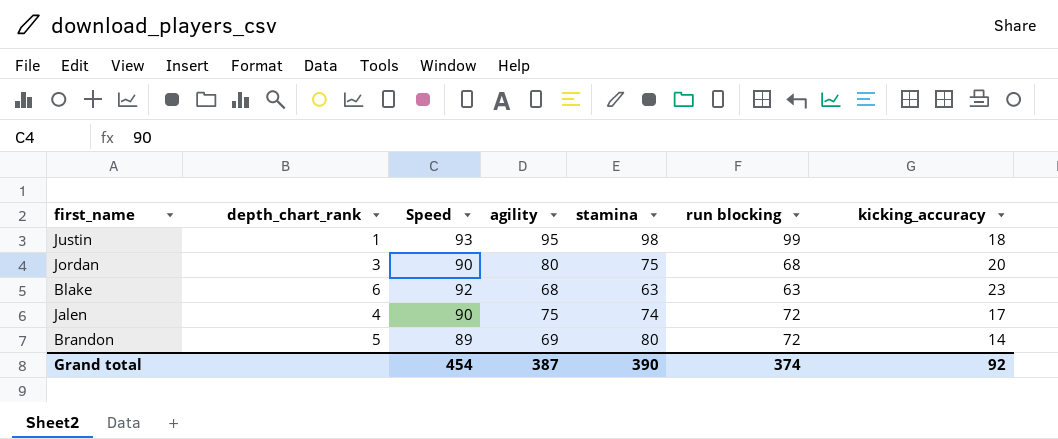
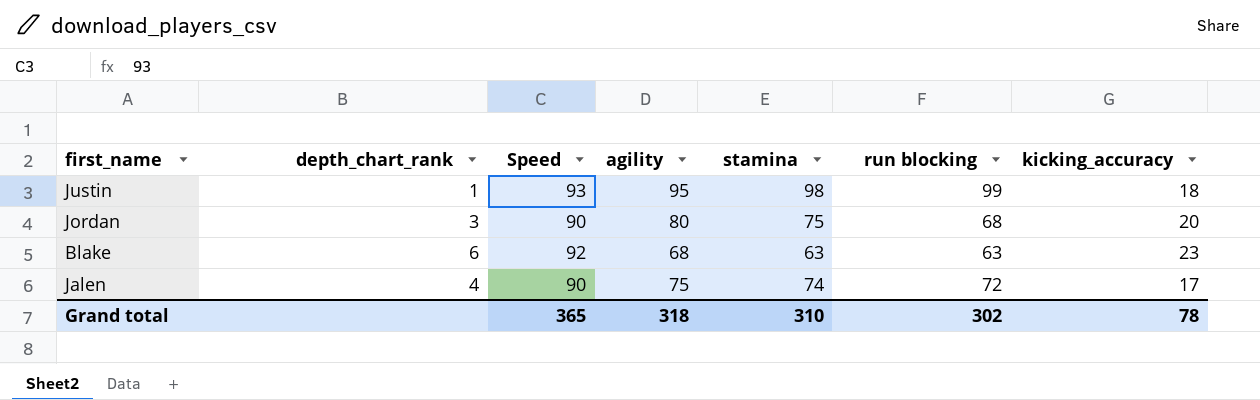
row Brandon: 5 | 89 | 69 | 80 | 72 | 14 -> none
Grand total | Speed: 454 -> 365
Grand total | agility: 387 -> 318
Grand total | stamina: 390 -> 310
Grand total | run blocking: 374 -> 302
Grand total | kicking_accuracy: 92 -> 78

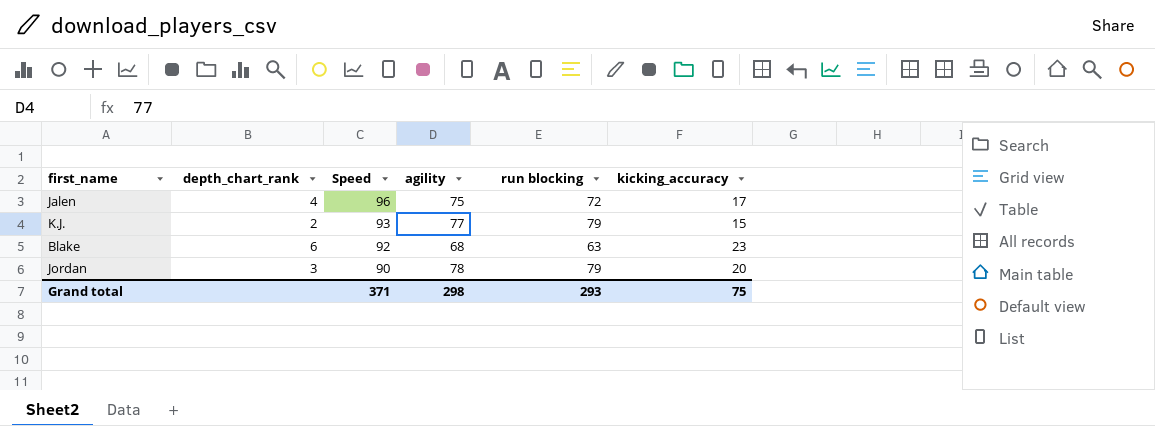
row order: none -> Speed descending
column stamina | position: 5 -> none
row Justin: 1 | 93 | 95 | 98 | 99 | 18 -> none
Jalen | Speed: 90 -> 96
row K.J.: none -> 2 | 93 | 77 | 79 | 15
Jordan | agility: 80 -> 78
Jordan | run blocking: 68 -> 79
Grand total | Speed: 365 -> 371
Grand total | agility: 318 -> 298
Grand total | run blocking: 302 -> 293
Grand total | kicking_accuracy: 78 -> 75

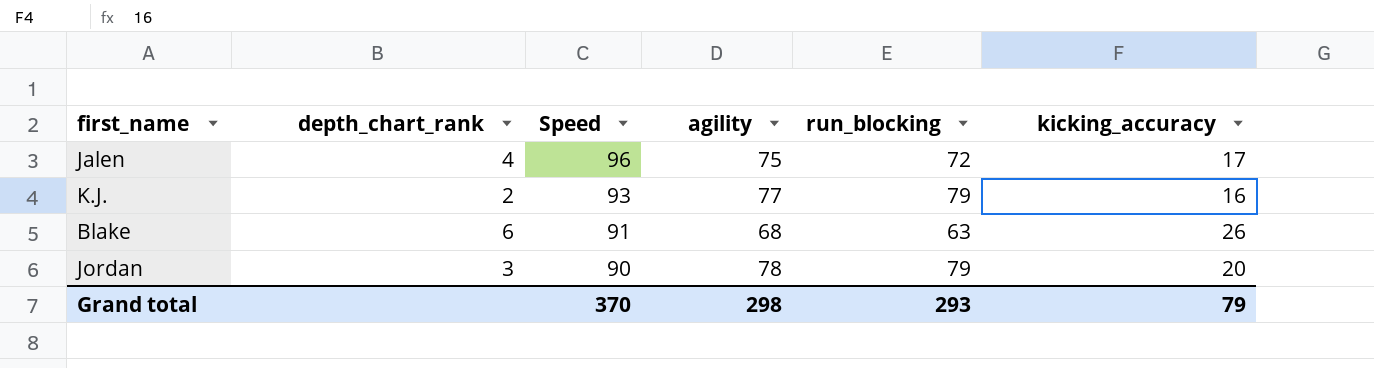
column name: run blocking -> run_blocking
K.J. | kicking_accuracy: 15 -> 16
Blake | Speed: 92 -> 91
Blake | kicking_accuracy: 23 -> 26
Grand total | Speed: 371 -> 370
Grand total | kicking_accuracy: 75 -> 79

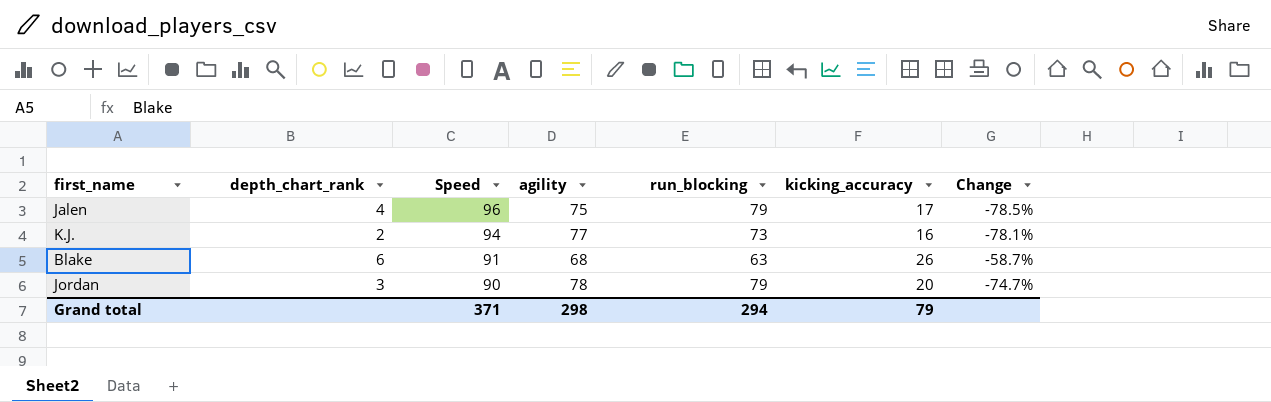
column Change | formula: none -> ([kicking_accuracy] - [run_blocking]) / [run_blocking]
Jalen | run_blocking: 72 -> 79
K.J. | Speed: 93 -> 94
K.J. | run_blocking: 79 -> 73
Grand total | Speed: 370 -> 371
Grand total | run_blocking: 293 -> 294

